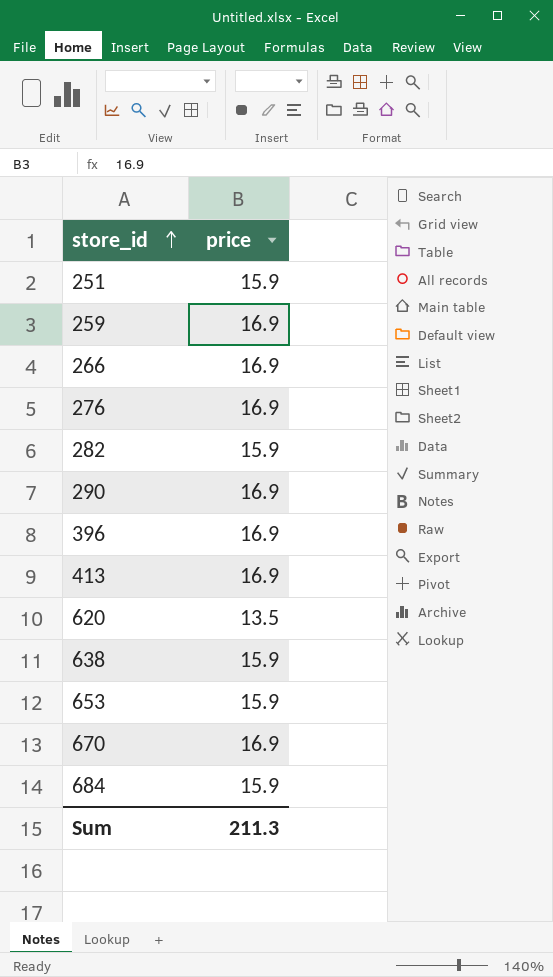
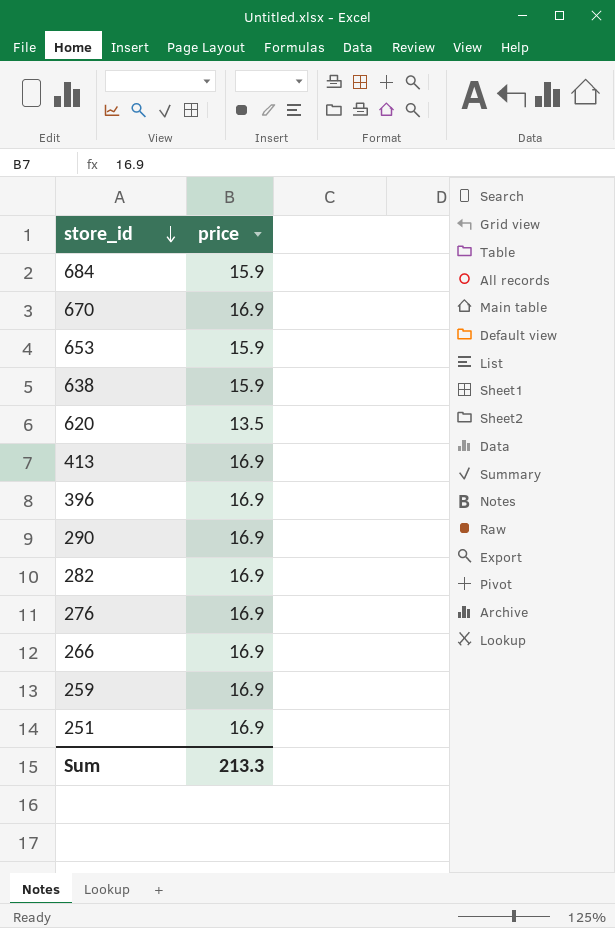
row order: store_id ascending -> store_id descending
282 | price: 15.9 -> 16.9
251 | price: 15.9 -> 16.9
Sum | price: 211.3 -> 213.3

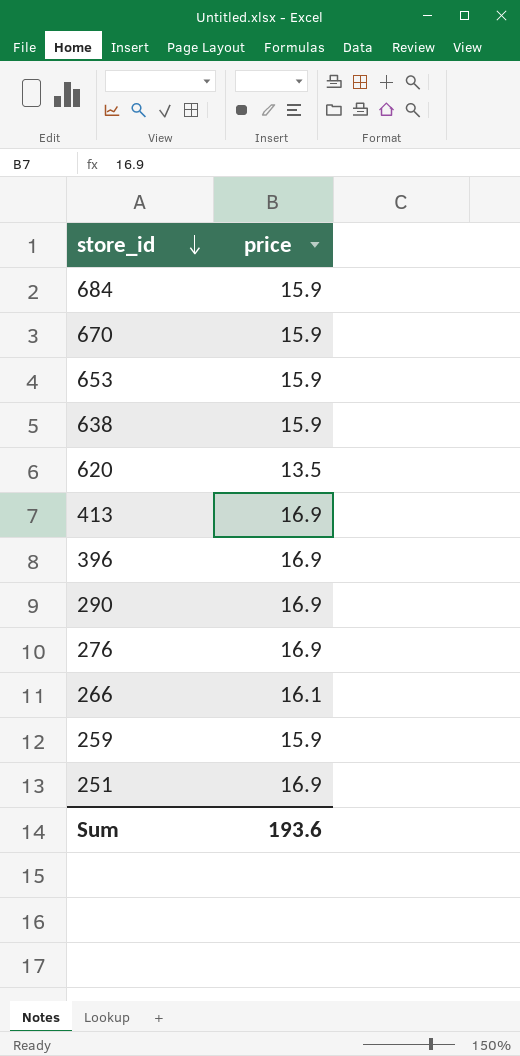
row 282: 16.9 -> none
670 | price: 16.9 -> 15.9
266 | price: 16.9 -> 16.1
259 | price: 16.9 -> 15.9
Sum | price: 213.3 -> 193.6

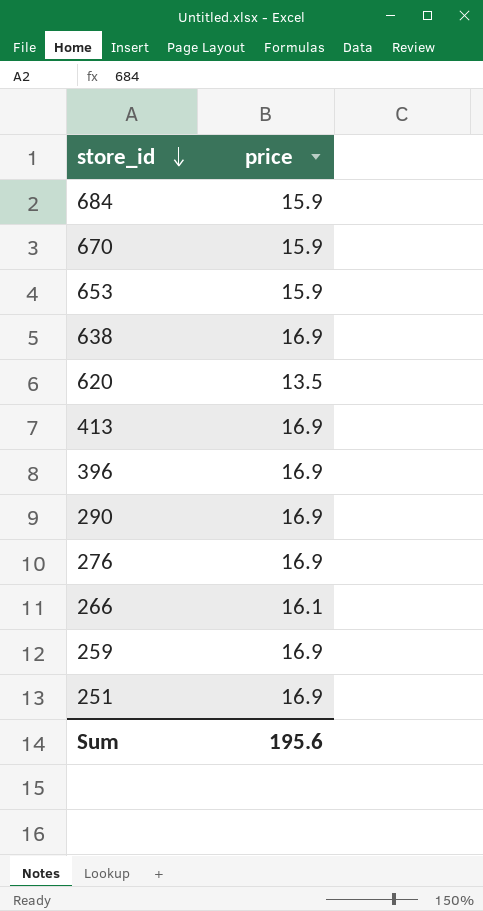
638 | price: 15.9 -> 16.9
259 | price: 15.9 -> 16.9
Sum | price: 193.6 -> 195.6

